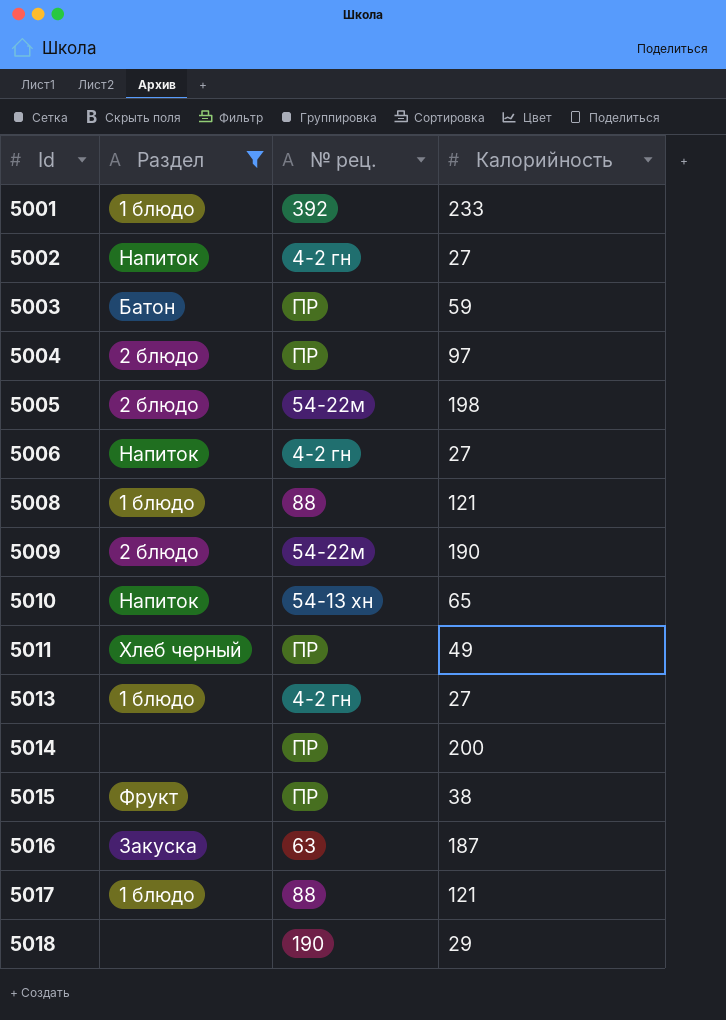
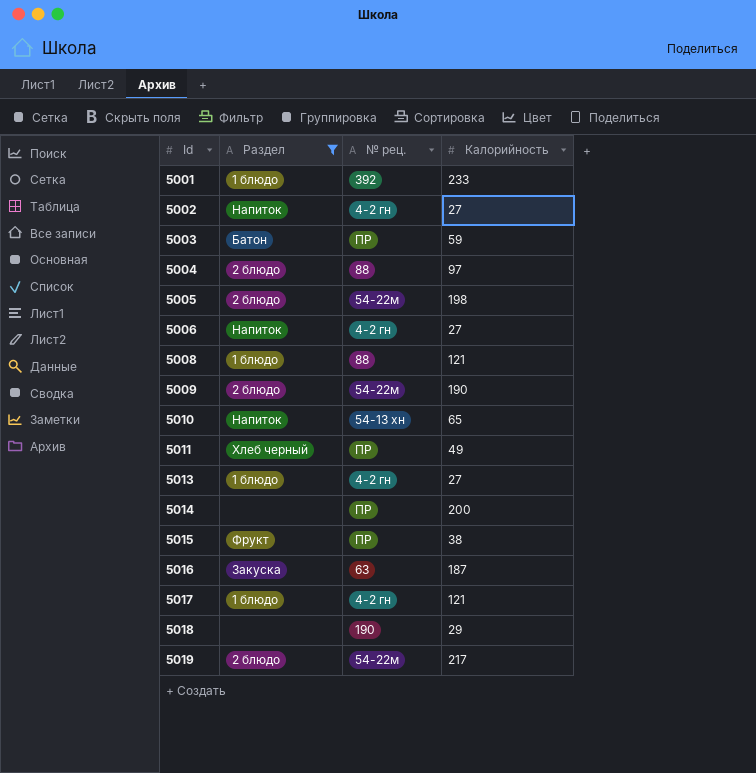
5004 | № рец.: ПР -> 88
5017 | № рец.: 88 -> 4-2 гн
row 5019: none -> 2 блюдо | 54-22м | 217

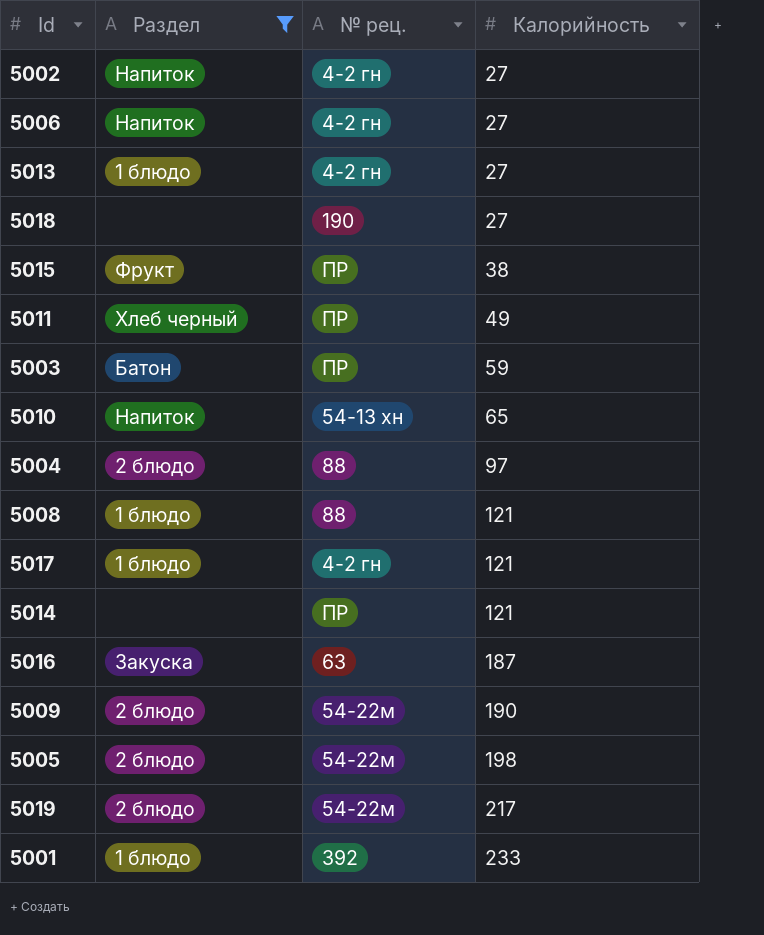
row order: Id ascending -> Калорийность ascending
5018 | Калорийность: 29 -> 27
5014 | Калорийность: 200 -> 121

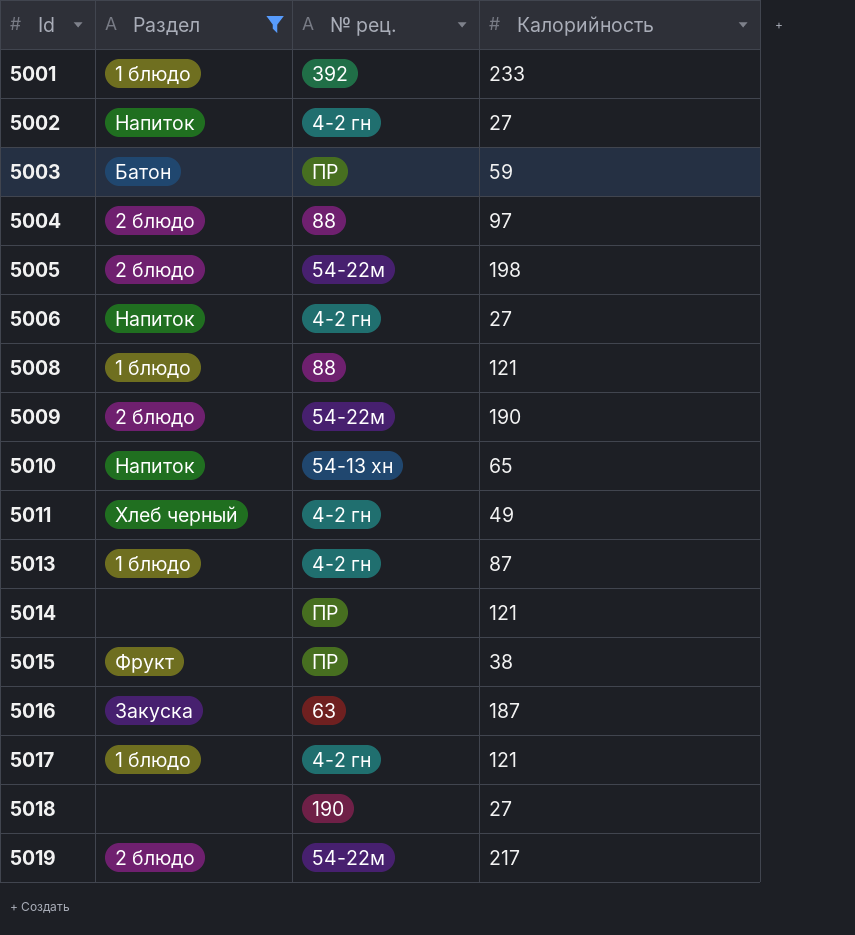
row order: Калорийность ascending -> Id ascending
5011 | № рец.: ПР -> 4-2 гн
5013 | Калорийность: 27 -> 87

